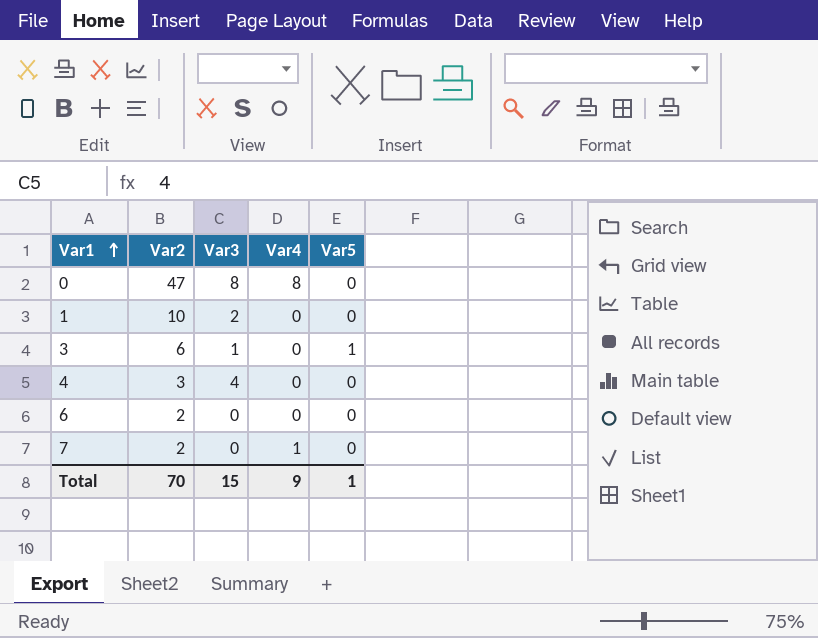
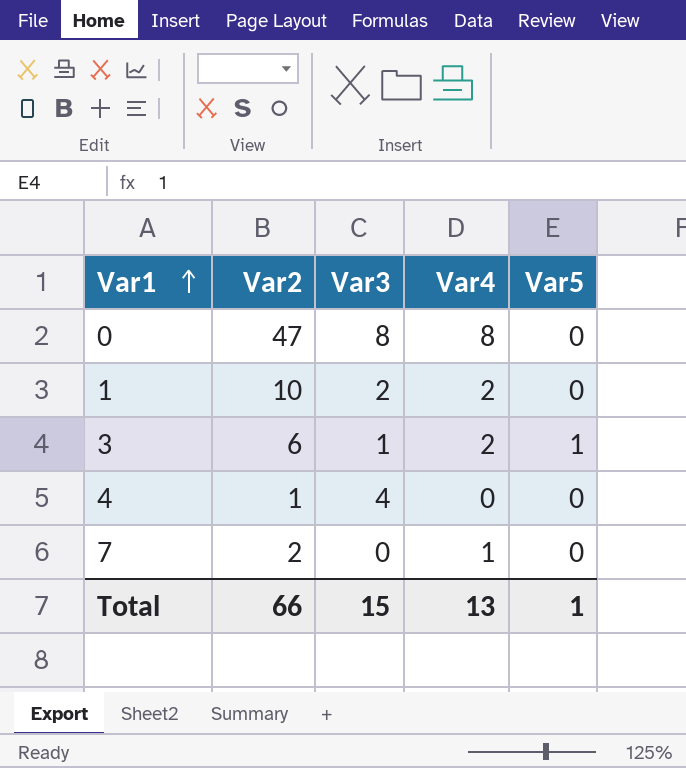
row 6: 2 | 0 | 0 | 0 -> none
1 | Var4: 0 -> 2
3 | Var4: 0 -> 2
4 | Var2: 3 -> 1
Total | Var2: 70 -> 66
Total | Var4: 9 -> 13

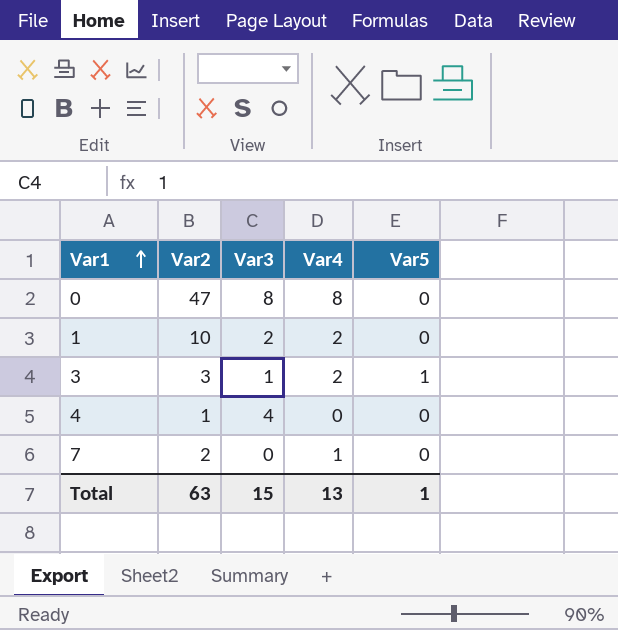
3 | Var2: 6 -> 3
Total | Var2: 66 -> 63

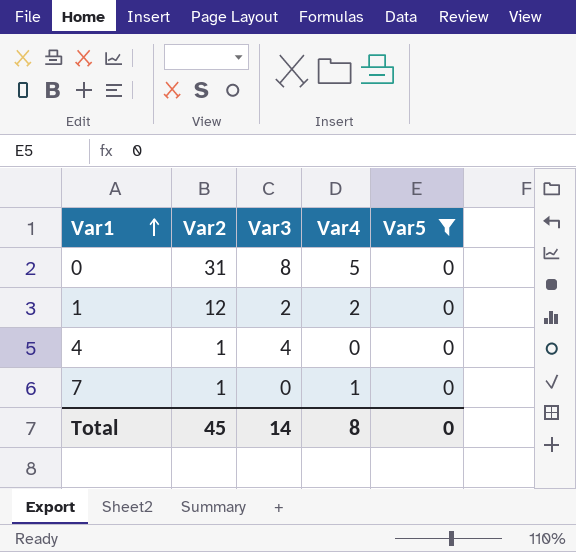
filter: none -> Var5 = 0
0 | Var2: 47 -> 31
0 | Var4: 8 -> 5
1 | Var2: 10 -> 12
7 | Var2: 2 -> 1
Total | Var2: 63 -> 45
Total | Var3: 15 -> 14
Total | Var4: 13 -> 8
Total | Var5: 1 -> 0

